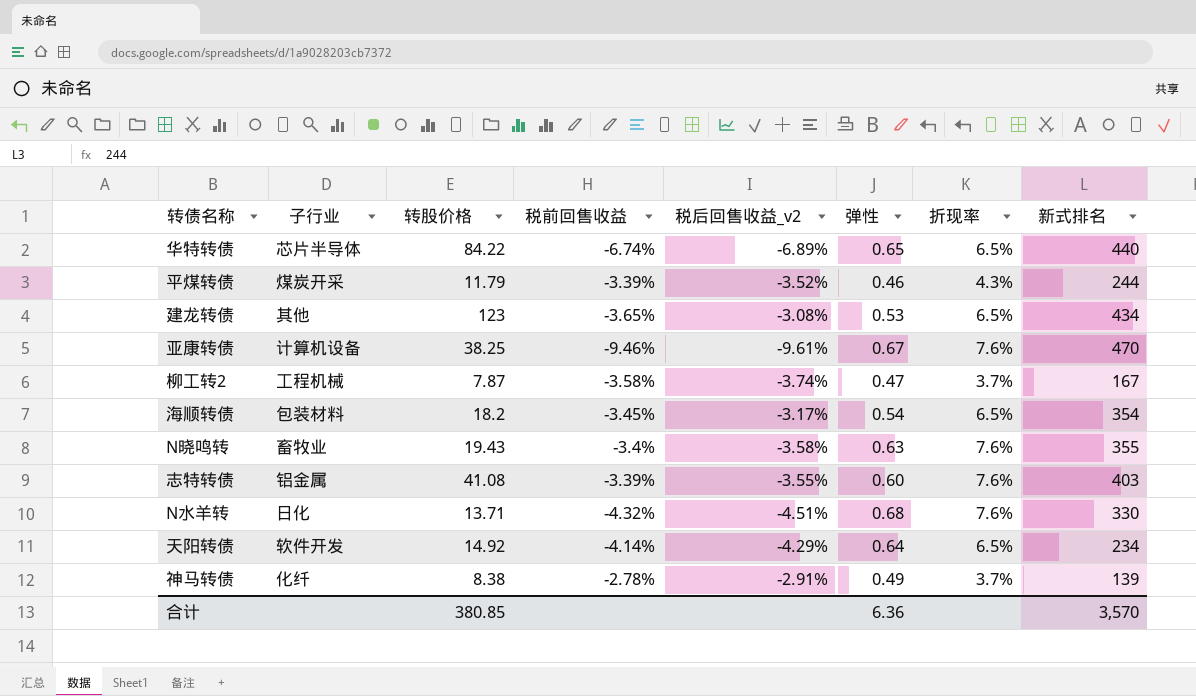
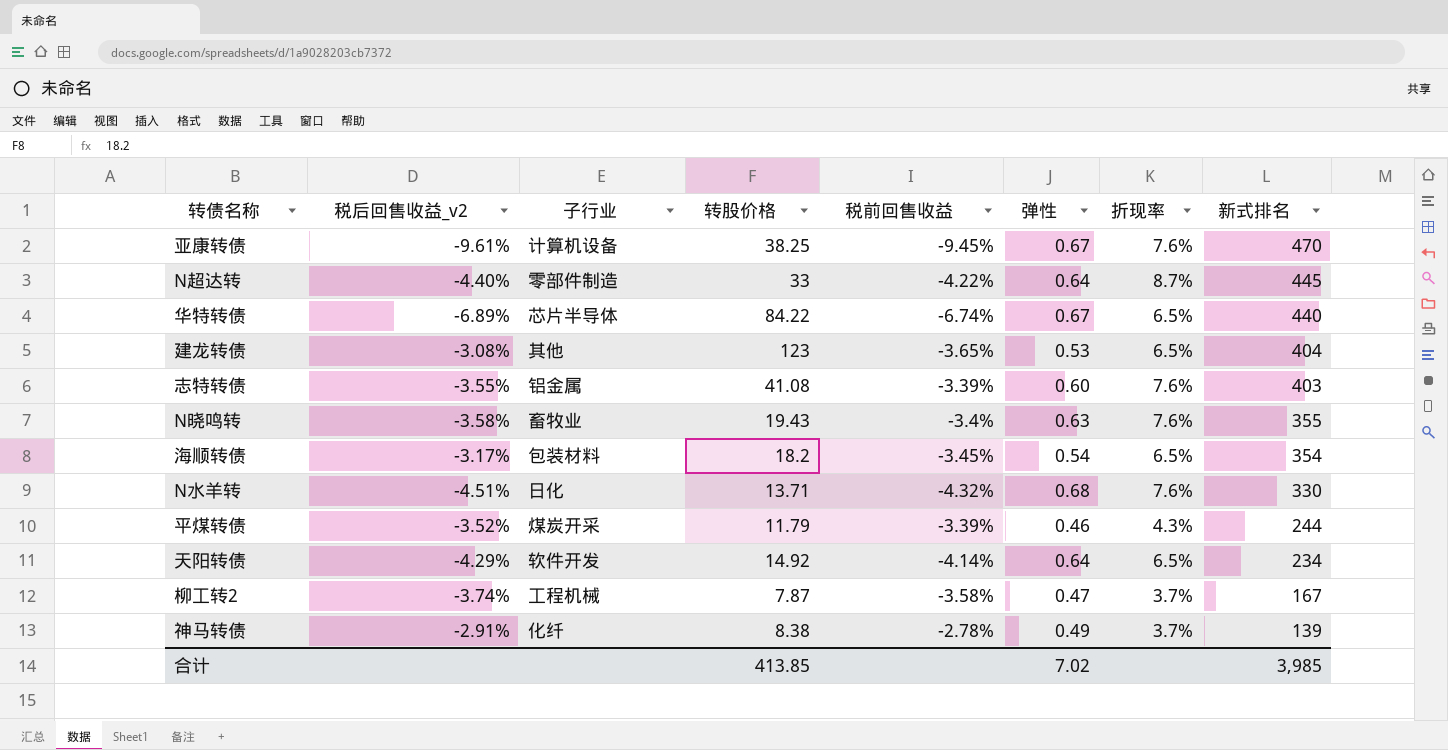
row order: none -> 新式排名 descending
column 税后回售收益_v2 | position: 5 -> 2
亚康转债 | 税前回售收益: -9.46% -> -9.45%
row N超达转: none -> -4.40% | 零部件制造 | 33 | -4.22% | 0.64 | 8.7% | 445
华特转债 | 弹性: 0.65 -> 0.67
建龙转债 | 新式排名: 434 -> 404
合计 | 转股价格: 380.85 -> 413.85
合计 | 弹性: 6.36 -> 7.02
合计 | 新式排名: 3,570 -> 3,985

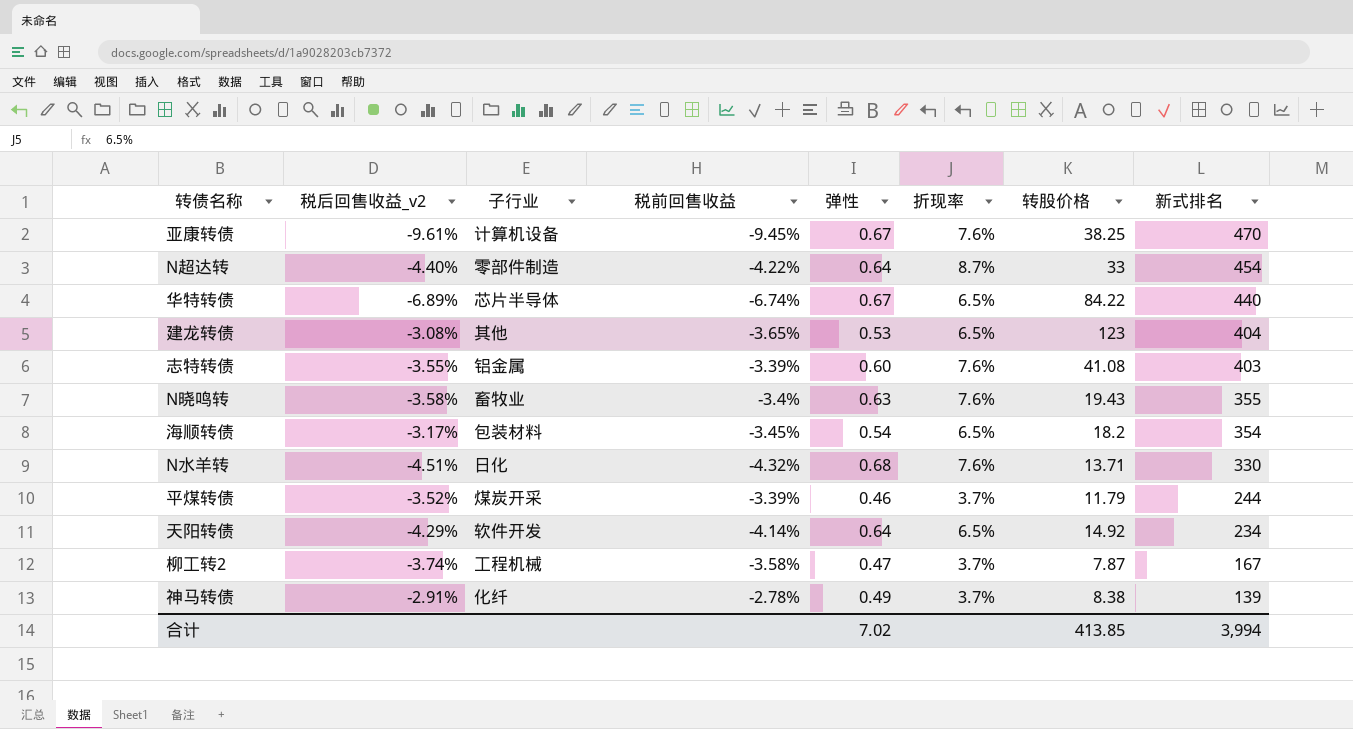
column 转股价格 | position: 4 -> 7
N超达转 | 新式排名: 445 -> 454
平煤转债 | 折现率: 4.3% -> 3.7%
合计 | 新式排名: 3,985 -> 3,994

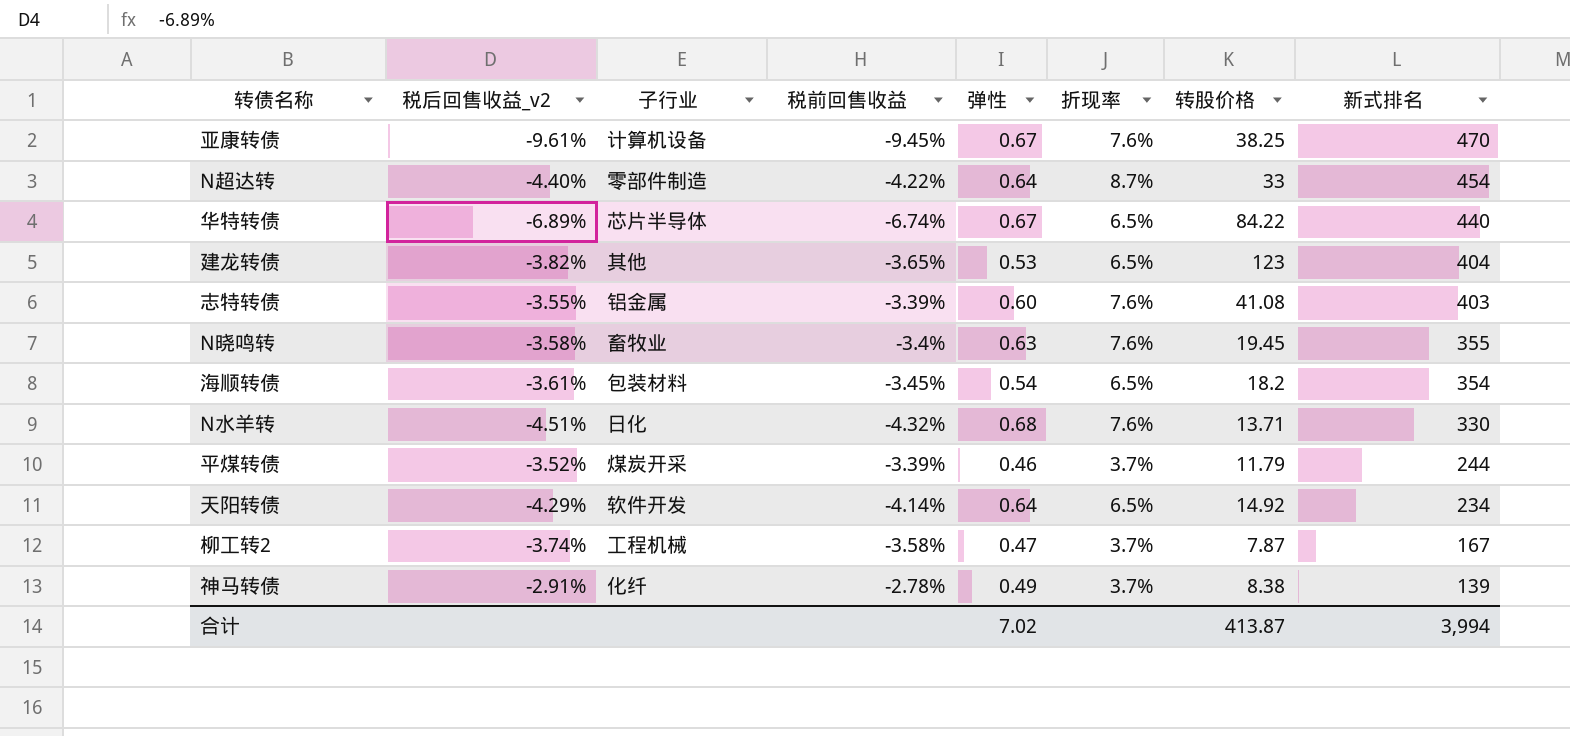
建龙转债 | 税后回售收益_v2: -3.08% -> -3.82%
N晓鸣转 | 转股价格: 19.43 -> 19.45
海顺转债 | 税后回售收益_v2: -3.17% -> -3.61%
合计 | 转股价格: 413.85 -> 413.87

